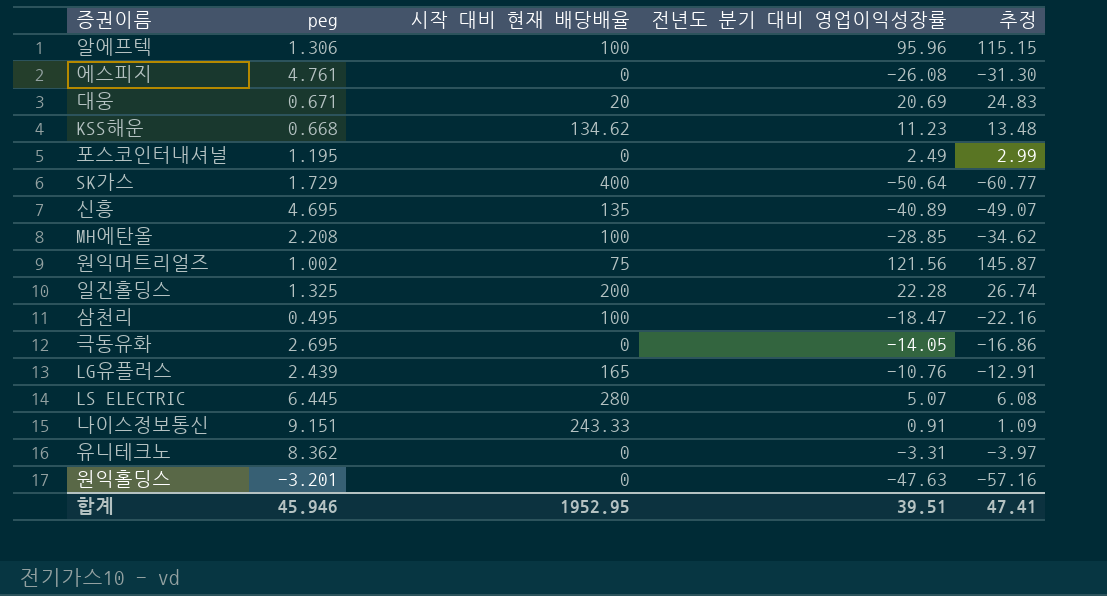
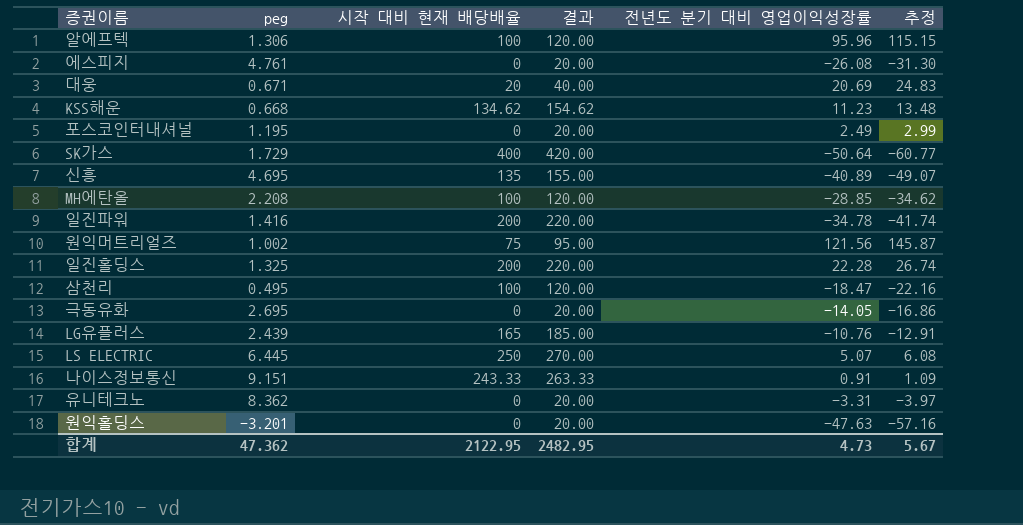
column 결과 | formula: none -> [시작 대비 현재 배당배율] + 20
row 일진파워: none -> 1.416 | 200 | 220.00 | -34.78 | -41.74
LS ELECTRIC | 시작 대비 현재 배당배율: 280 -> 250
합계 | peg: 45.946 -> 47.362
합계 | 시작 대비 현재 배당배율: 1952.95 -> 2122.95
합계 | 전년도 분기 대비 영업이익성장률: 39.51 -> 4.73
합계 | 추정: 47.41 -> 5.67

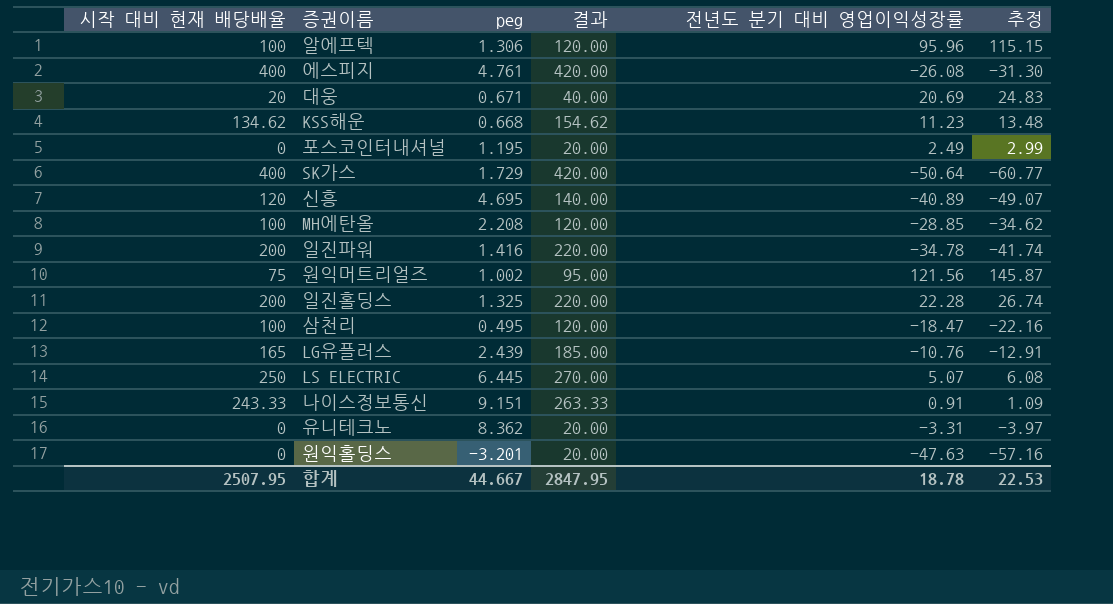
column 시작 대비 현재 배당배율 | position: 3 -> 1
row 극동유화: 2.695 | 0 | 20.00 | -14.05 | -16.86 -> none
에스피지 | 시작 대비 현재 배당배율: 0 -> 400
에스피지 | 결과: 20.00 -> 420.00
신흥 | 시작 대비 현재 배당배율: 135 -> 120
신흥 | 결과: 155.00 -> 140.00
합계 | 시작 대비 현재 배당배율: 2122.95 -> 2507.95
합계 | peg: 47.362 -> 44.667
합계 | 결과: 2482.95 -> 2847.95
합계 | 전년도 분기 대비 영업이익성장률: 4.73 -> 18.78
합계 | 추정: 5.67 -> 22.53

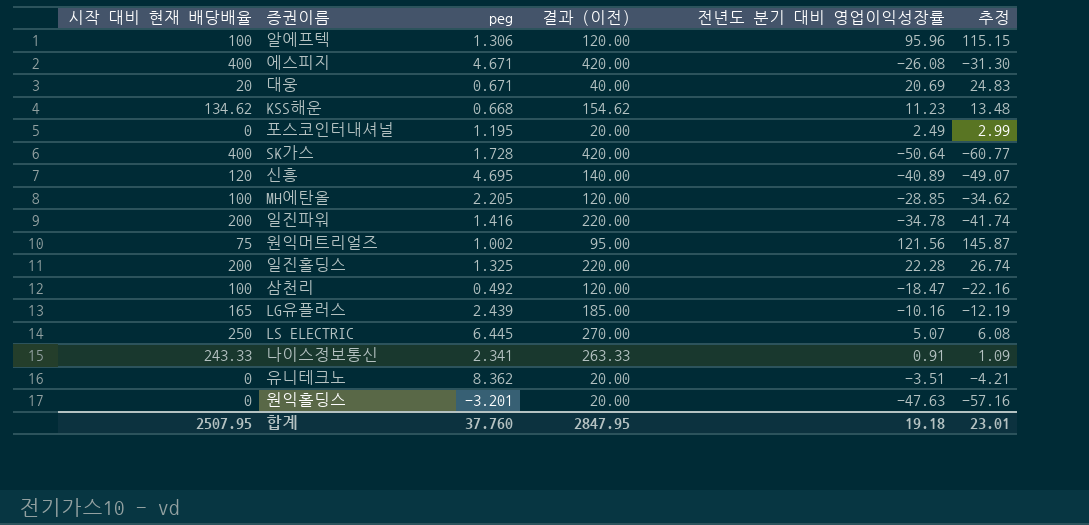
column name: 결과 -> 결과 (이전)
에스피지 | peg: 4.761 -> 4.671
SK가스 | peg: 1.729 -> 1.728
MH에탄올 | peg: 2.208 -> 2.205
삼천리 | peg: 0.495 -> 0.492
LG유플러스 | 전년도 분기 대비 영업이익성장률: -10.76 -> -10.16
LG유플러스 | 추정: -12.91 -> -12.19
나이스정보통신 | peg: 9.151 -> 2.341
유니테크노 | 전년도 분기 대비 영업이익성장률: -3.31 -> -3.51
유니테크노 | 추정: -3.97 -> -4.21
합계 | peg: 44.667 -> 37.760
합계 | 전년도 분기 대비 영업이익성장률: 18.78 -> 19.18
합계 | 추정: 22.53 -> 23.01

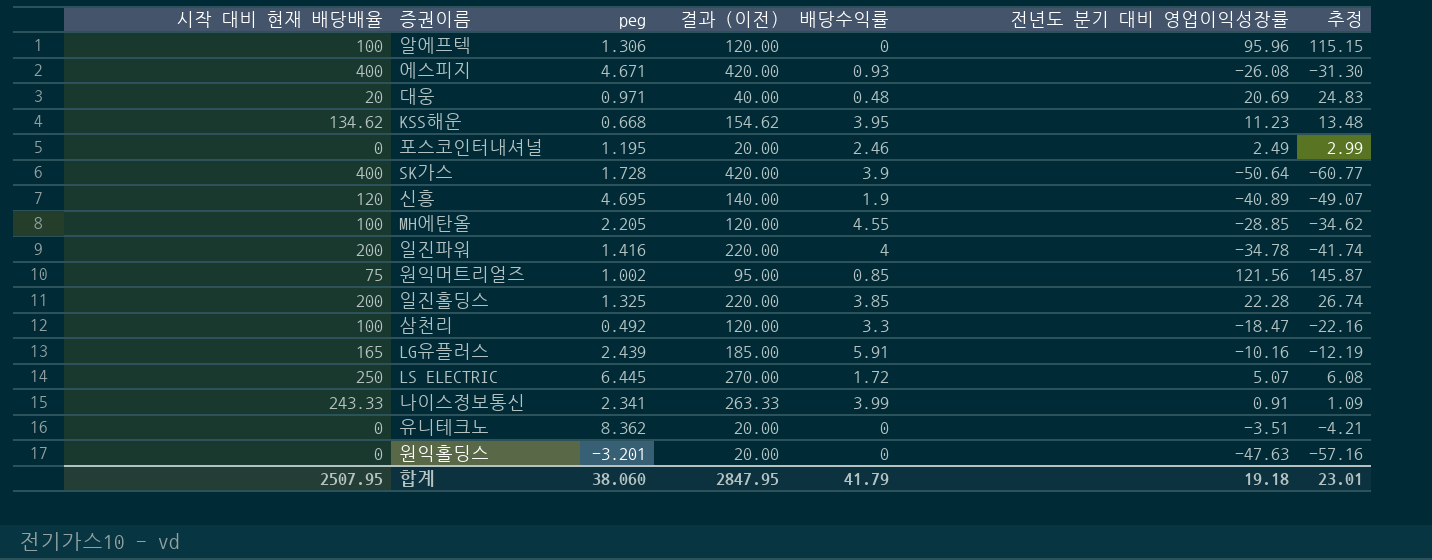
column 배당수익률 | position: none -> 5
대웅 | peg: 0.671 -> 0.971
합계 | peg: 37.760 -> 38.060

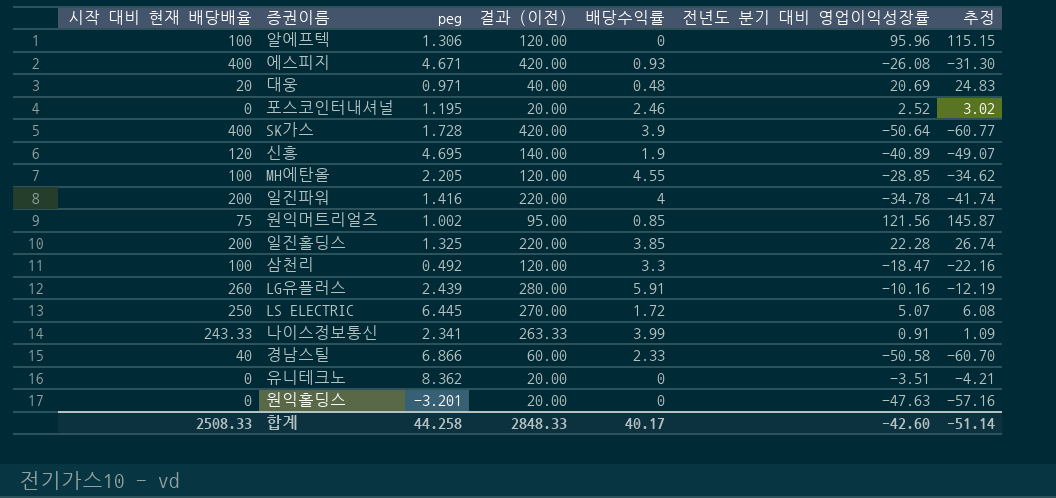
row KSS해운: 134.62 | 0.668 | 154.62 | 3.95 | 11.23 | 13.48 -> none
포스코인터내셔널 | 전년도 분기 대비 영업이익성장률: 2.49 -> 2.52
포스코인터내셔널 | 추정: 2.99 -> 3.02
LG유플러스 | 시작 대비 현재 배당배율: 165 -> 260
LG유플러스 | 결과 (이전): 185.00 -> 280.00
row 경남스틸: none -> 40 | 6.866 | 60.00 | 2.33 | -50.58 | -60.70
합계 | 시작 대비 현재 배당배율: 2507.95 -> 2508.33
합계 | peg: 38.060 -> 44.258
합계 | 결과 (이전): 2847.95 -> 2848.33
합계 | 배당수익률: 41.79 -> 40.17
합계 | 전년도 분기 대비 영업이익성장률: 19.18 -> -42.60
합계 | 추정: 23.01 -> -51.14

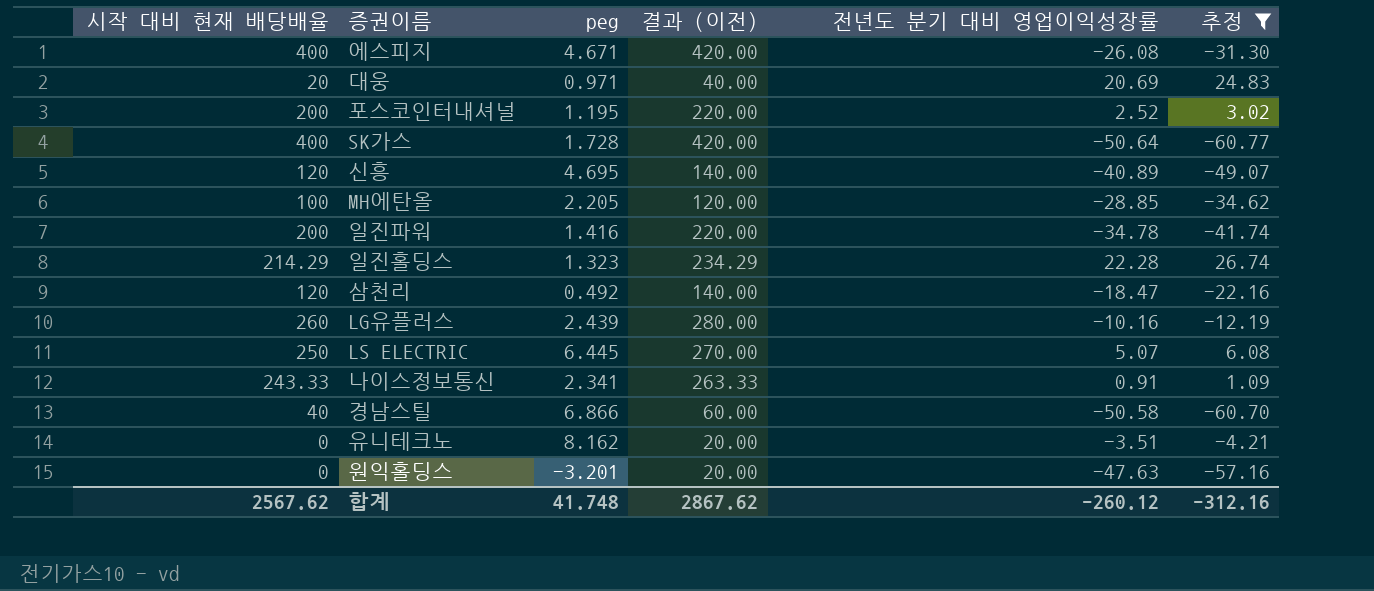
filter: none -> 추정 <= 26.74
column 배당수익률 | position: 5 -> none
포스코인터내셔널 | 시작 대비 현재 배당배율: 0 -> 200
포스코인터내셔널 | 결과 (이전): 20.00 -> 220.00
일진홀딩스 | 시작 대비 현재 배당배율: 200 -> 214.29
일진홀딩스 | peg: 1.325 -> 1.323
일진홀딩스 | 결과 (이전): 220.00 -> 234.29
삼천리 | 시작 대비 현재 배당배율: 100 -> 120
삼천리 | 결과 (이전): 120.00 -> 140.00
유니테크노 | peg: 8.362 -> 8.162
합계 | 시작 대비 현재 배당배율: 2508.33 -> 2567.62
합계 | peg: 44.258 -> 41.748
합계 | 결과 (이전): 2848.33 -> 2867.62
합계 | 전년도 분기 대비 영업이익성장률: -42.60 -> -260.12
합계 | 추정: -51.14 -> -312.16

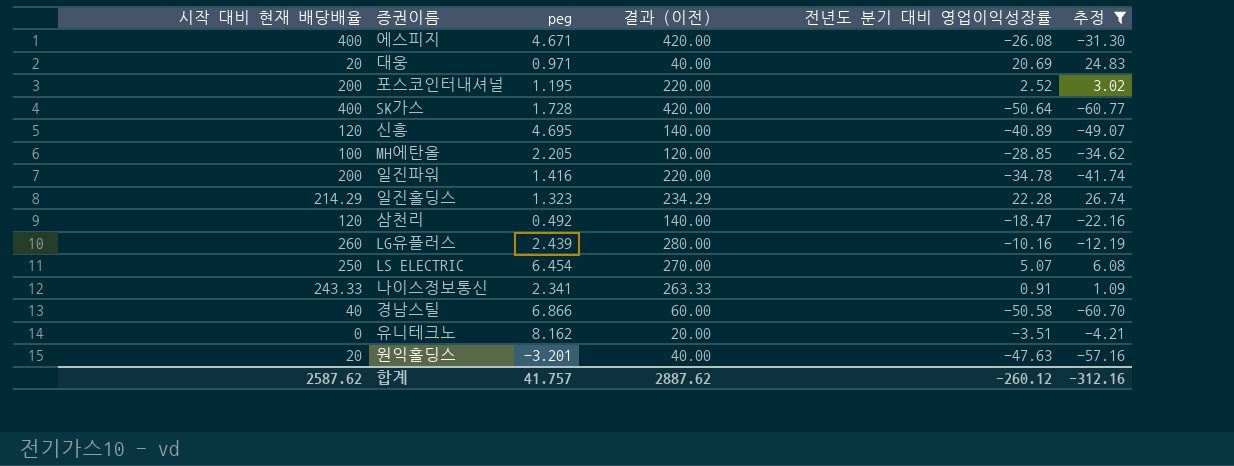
LS ELECTRIC | peg: 6.445 -> 6.454
원익홀딩스 | 시작 대비 현재 배당배율: 0 -> 20
원익홀딩스 | 결과 (이전): 20.00 -> 40.00
합계 | 시작 대비 현재 배당배율: 2567.62 -> 2587.62
합계 | peg: 41.748 -> 41.757
합계 | 결과 (이전): 2867.62 -> 2887.62

